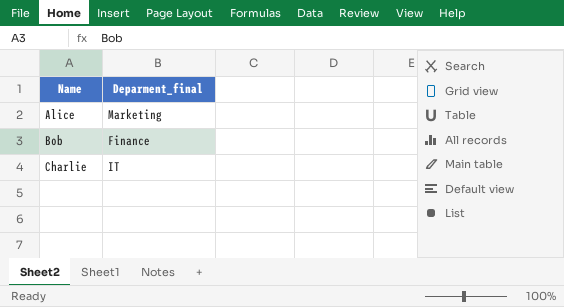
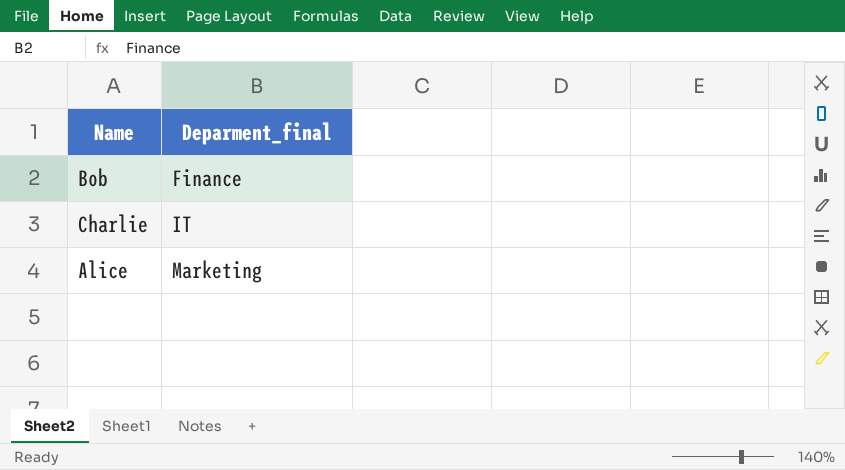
row order: Name ascending -> Deparment_final ascending

